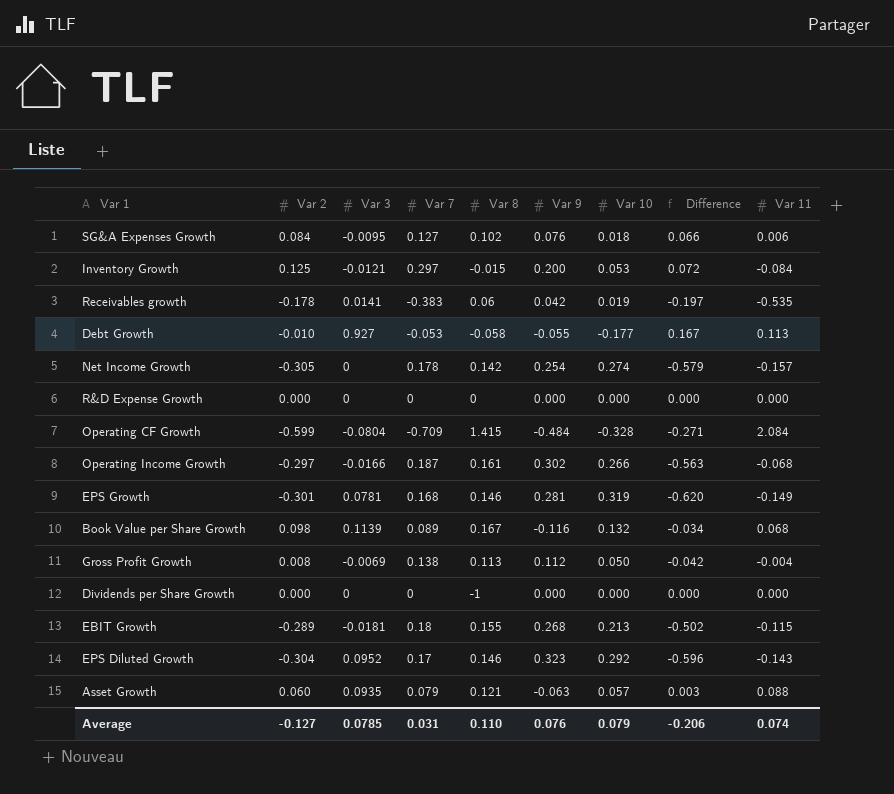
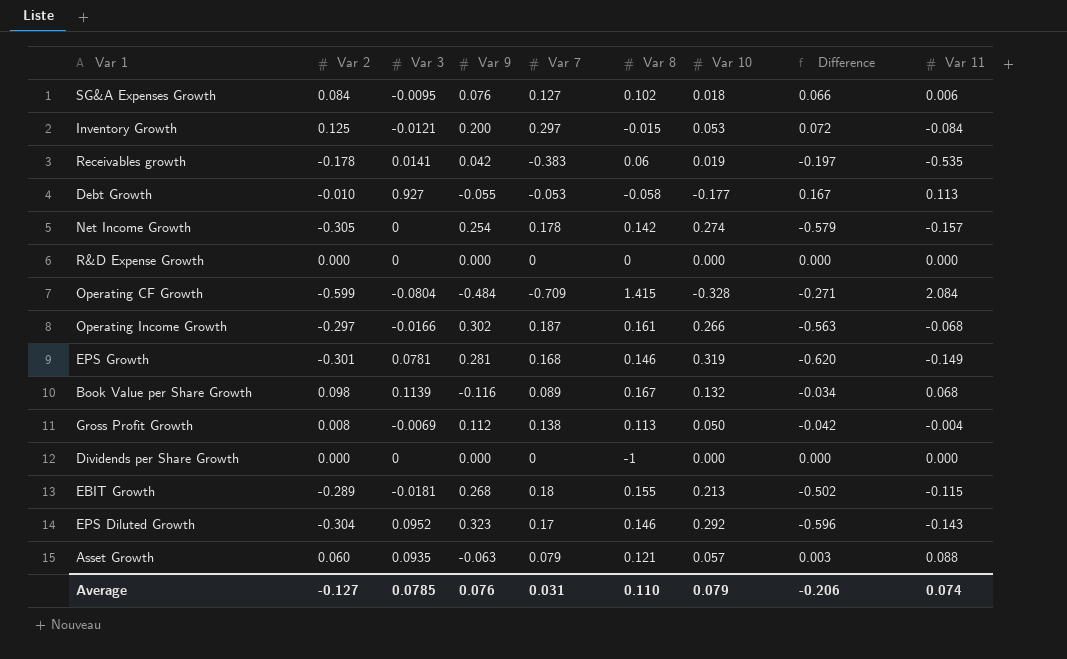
column Var 9 | position: 6 -> 4

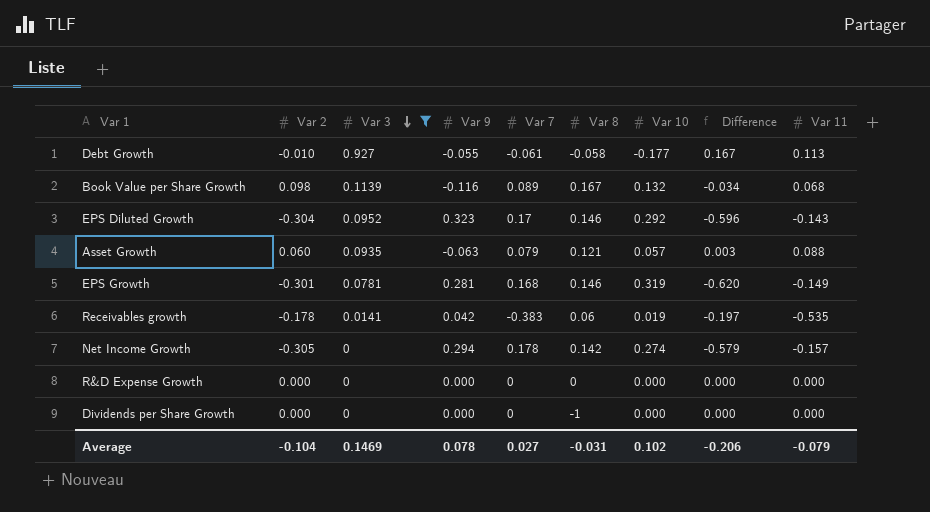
filter: none -> Var 3 >= 0
row order: none -> Var 3 descending
Debt Growth | Var 7: -0.053 -> -0.061
Net Income Growth | Var 9: 0.254 -> 0.294
Average | Var 2: -0.127 -> -0.104
Average | Var 3: 0.0785 -> 0.1469
Average | Var 9: 0.076 -> 0.078
Average | Var 7: 0.031 -> 0.027
Average | Var 8: 0.110 -> -0.031
Average | Var 10: 0.079 -> 0.102
Average | Var 11: 0.074 -> -0.079

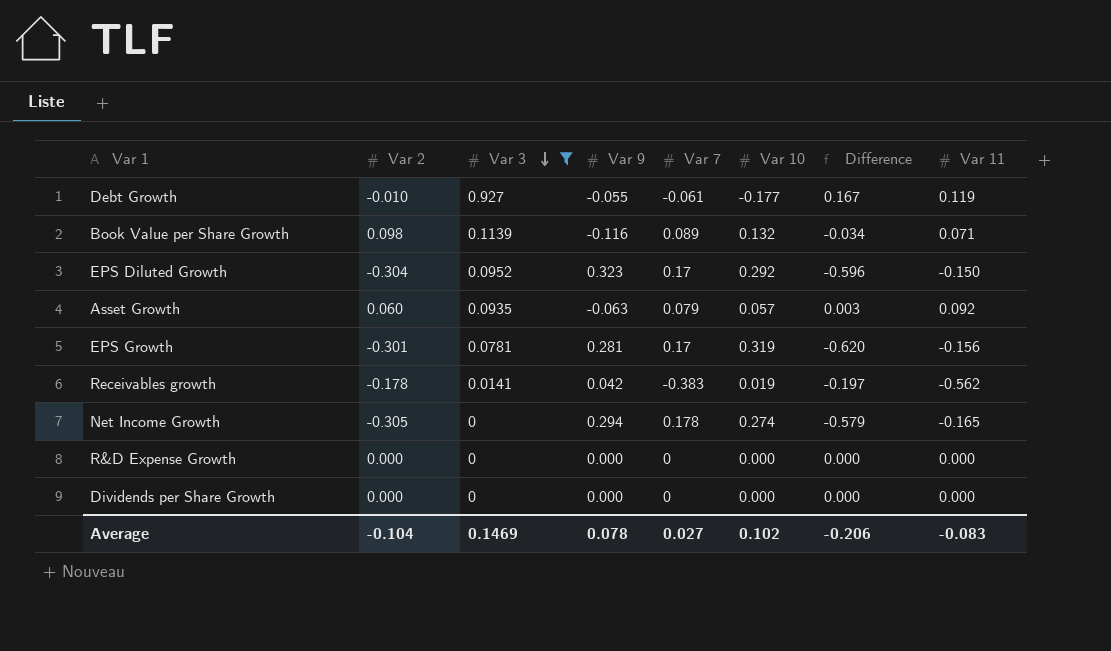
column Var 8 | position: 6 -> none
Debt Growth | Var 11: 0.113 -> 0.119
Book Value per Share Growth | Var 11: 0.068 -> 0.071
EPS Diluted Growth | Var 11: -0.143 -> -0.150
Asset Growth | Var 11: 0.088 -> 0.092
EPS Growth | Var 7: 0.168 -> 0.17
EPS Growth | Var 11: -0.149 -> -0.156
Receivables growth | Var 11: -0.535 -> -0.562
Net Income Growth | Var 11: -0.157 -> -0.165
Average | Var 11: -0.079 -> -0.083

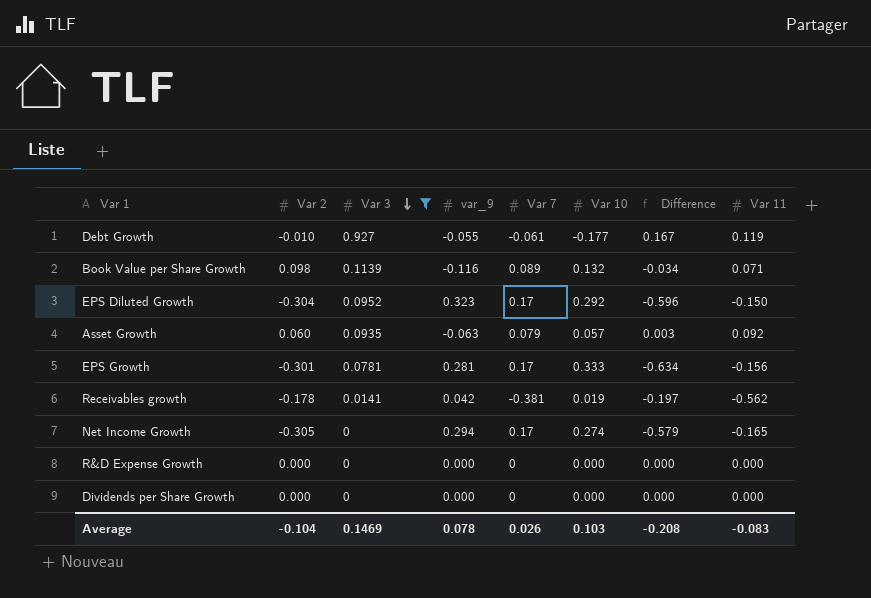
column name: Var 9 -> var_9
EPS Growth | Var 10: 0.319 -> 0.333
EPS Growth | Difference: -0.620 -> -0.634
Receivables growth | Var 7: -0.383 -> -0.381
Net Income Growth | Var 7: 0.178 -> 0.17
Average | Var 7: 0.027 -> 0.026
Average | Var 10: 0.102 -> 0.103
Average | Difference: -0.206 -> -0.208

